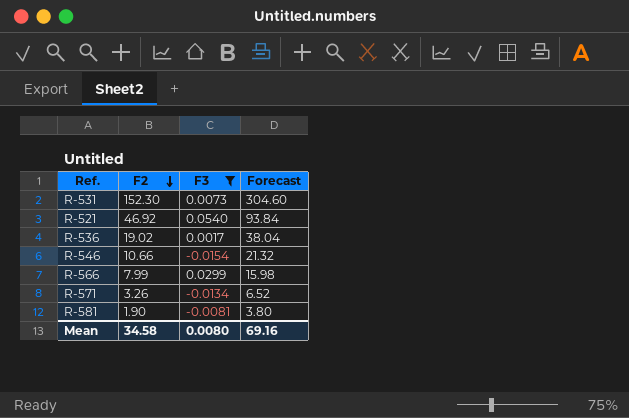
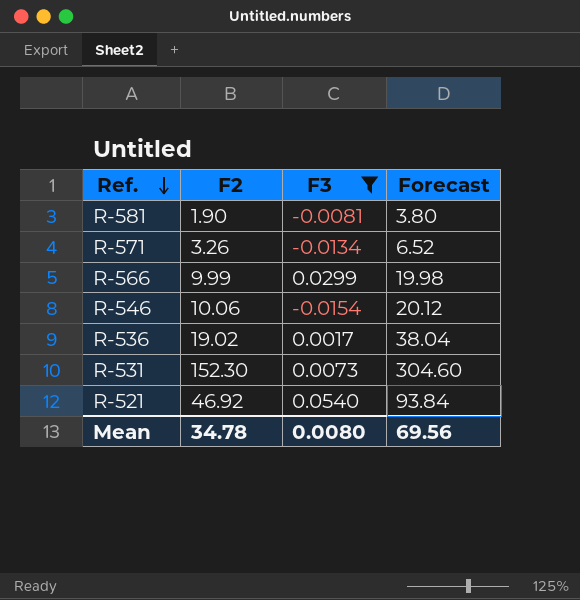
row order: F2 descending -> Ref. descending
R-566 | F2: 7.99 -> 9.99
R-566 | Forecast: 15.98 -> 19.98
R-546 | F2: 10.66 -> 10.06
R-546 | Forecast: 21.32 -> 20.12
Mean | F2: 34.58 -> 34.78
Mean | Forecast: 69.16 -> 69.56

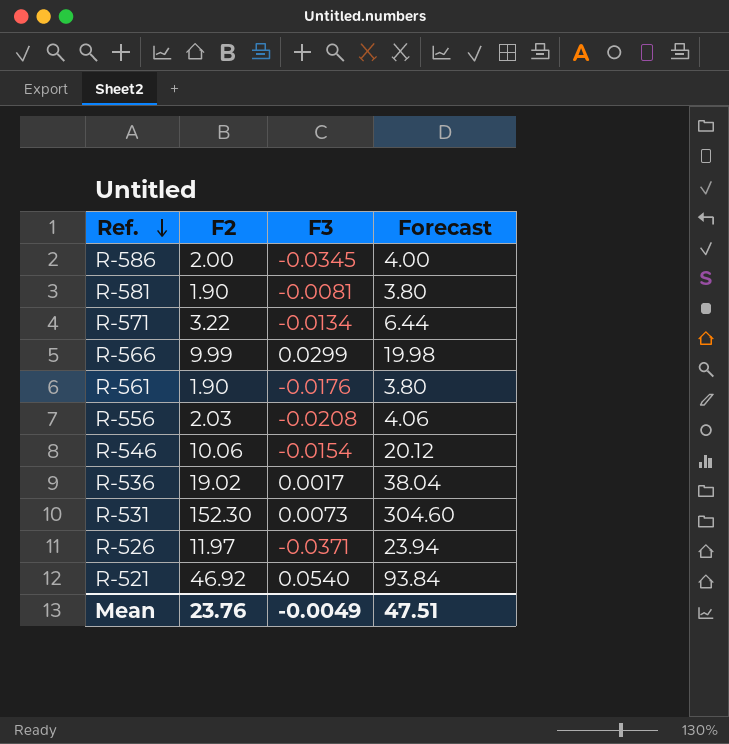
filter: F3 >= -0.0154 -> none
R-571 | F2: 3.26 -> 3.22
R-571 | Forecast: 6.52 -> 6.44
Mean | F2: 34.78 -> 23.76
Mean | F3: 0.0080 -> -0.0049
Mean | Forecast: 69.56 -> 47.51

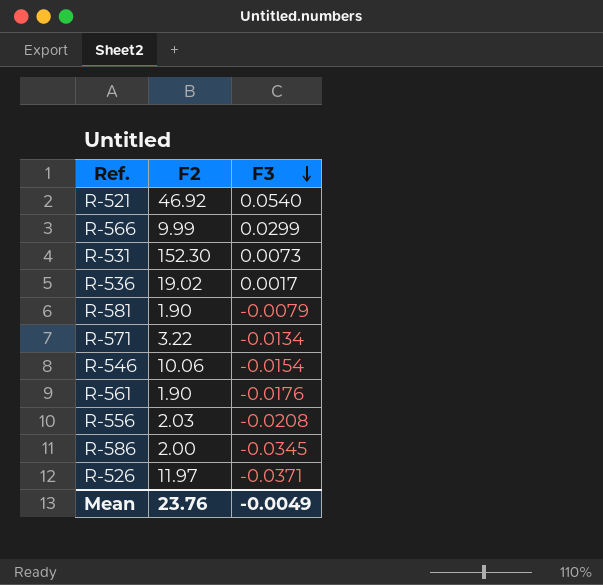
row order: Ref. descending -> F3 descending
column Forecast | formula: [F2] * 2 -> none
R-581 | F3: -0.0081 -> -0.0079

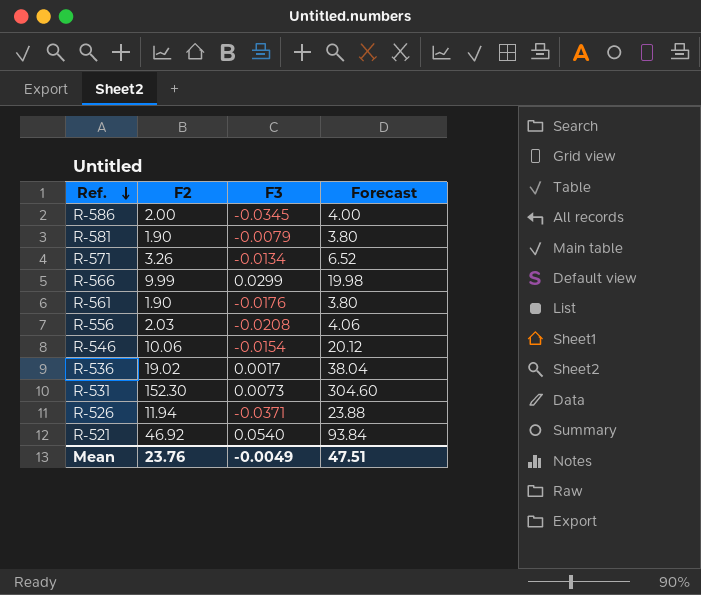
row order: F3 descending -> Ref. descending
column Forecast | formula: none -> [F2] * 2
R-571 | F2: 3.22 -> 3.26
R-526 | F2: 11.97 -> 11.94

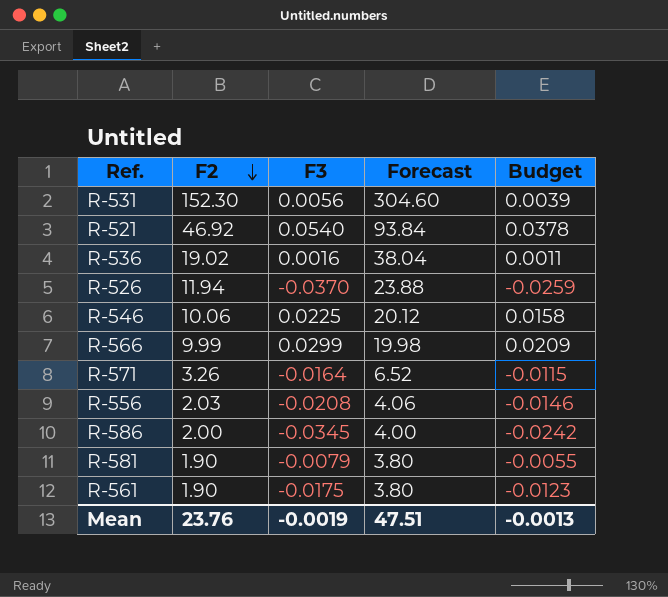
row order: Ref. descending -> F2 descending
column Budget | formula: none -> [F3] * 0.7
R-531 | F3: 0.0073 -> 0.0056
R-536 | F3: 0.0017 -> 0.0016
R-526 | F3: -0.0371 -> -0.0370
R-546 | F3: -0.0154 -> 0.0225
R-571 | F3: -0.0134 -> -0.0164
R-561 | F3: -0.0176 -> -0.0175
Mean | F3: -0.0049 -> -0.0019

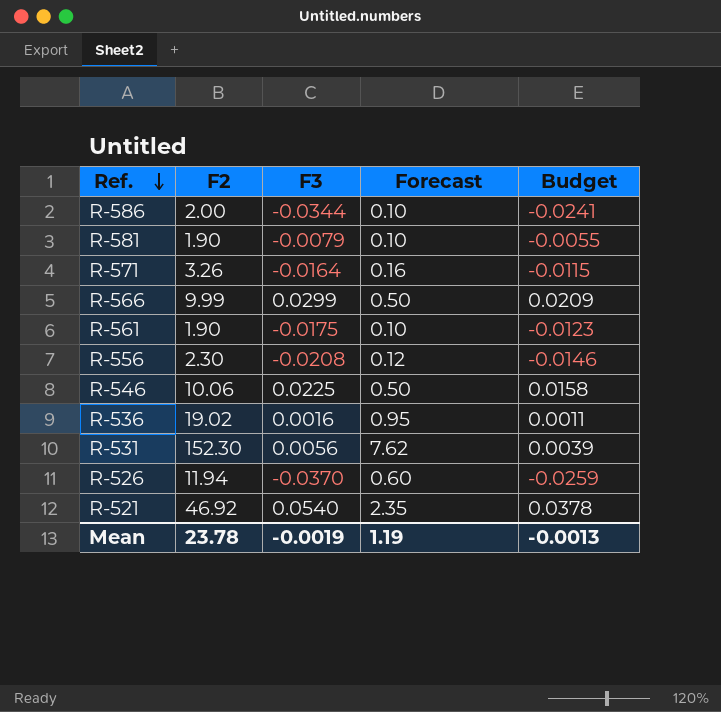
row order: F2 descending -> Ref. descending
column Forecast | formula: [F2] * 2 -> [F2] * 0.05
R-586 | F3: -0.0345 -> -0.0344
R-586 | Budget: -0.0242 -> -0.0241
R-556 | F2: 2.03 -> 2.30
Mean | F2: 23.76 -> 23.78
Mean | Forecast: 47.51 -> 1.19

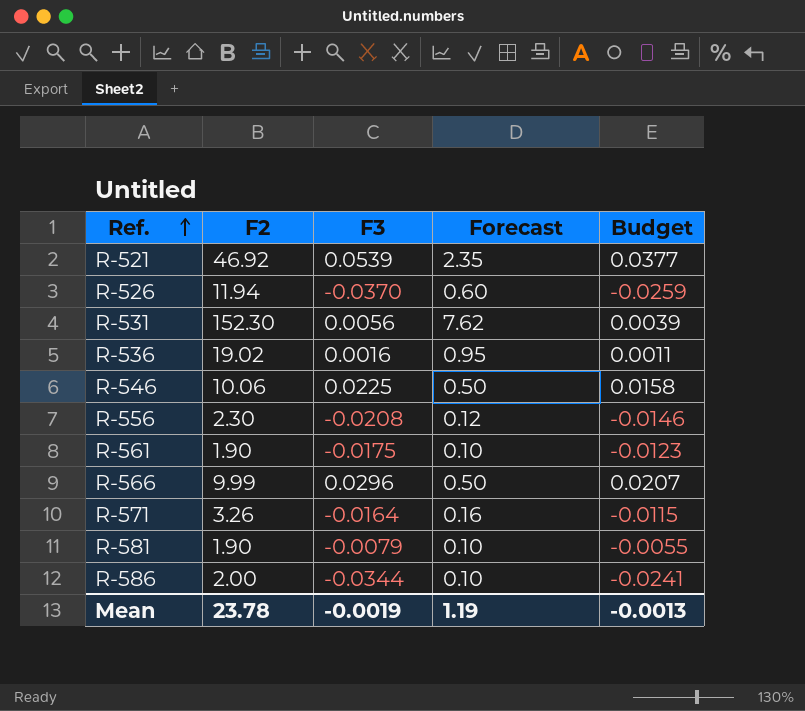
row order: Ref. descending -> Ref. ascending
R-521 | F3: 0.0540 -> 0.0539
R-521 | Budget: 0.0378 -> 0.0377
R-566 | F3: 0.0299 -> 0.0296
R-566 | Budget: 0.0209 -> 0.0207

